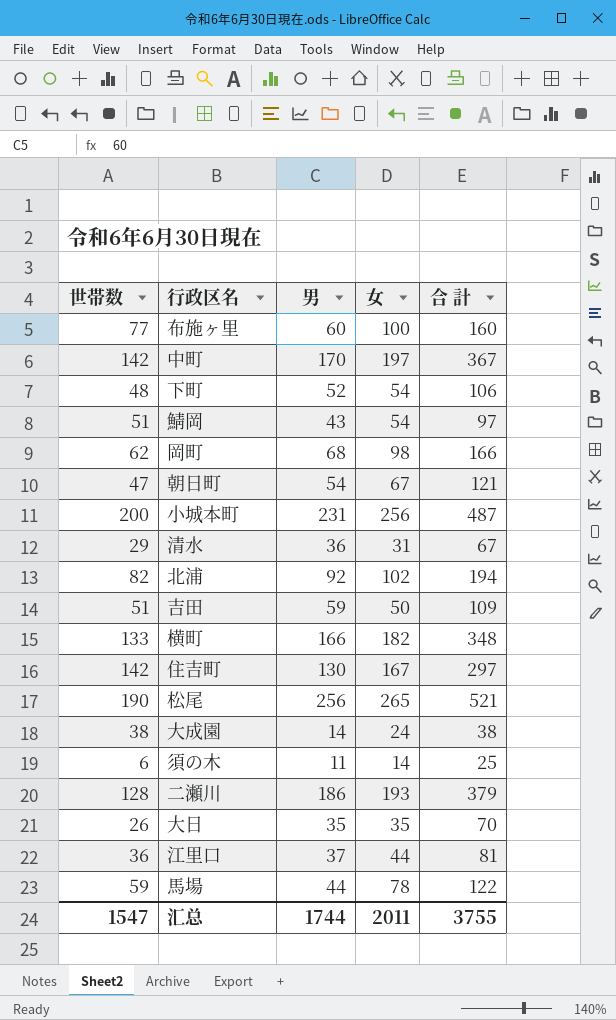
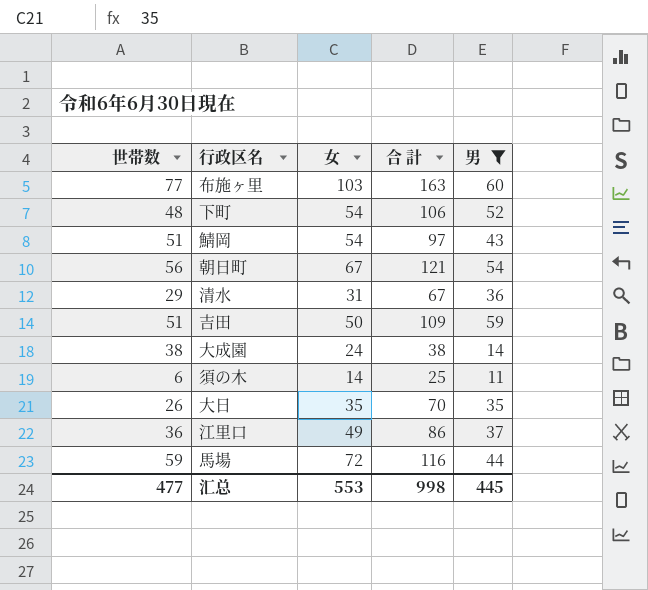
filter: none -> 男 <= 60
column 男 | position: 3 -> 5
布施ヶ里 | 女: 100 -> 103
布施ヶ里 | 合 計: 160 -> 163
朝日町 | 世帯数: 47 -> 56
江里口 | 女: 44 -> 49
江里口 | 合 計: 81 -> 86
馬場 | 女: 78 -> 72
馬場 | 合 計: 122 -> 116
汇总 | 世帯数: 1547 -> 477
汇总 | 女: 2011 -> 553
汇总 | 合 計: 3755 -> 998
汇总 | 男: 1744 -> 445

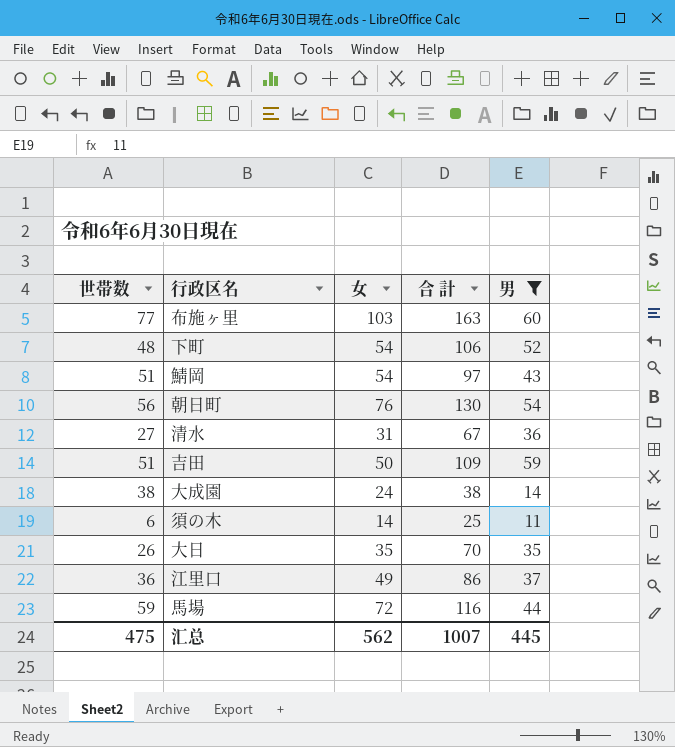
朝日町 | 女: 67 -> 76
朝日町 | 合 計: 121 -> 130
清水 | 世帯数: 29 -> 27
汇总 | 世帯数: 477 -> 475
汇总 | 女: 553 -> 562
汇总 | 合 計: 998 -> 1007

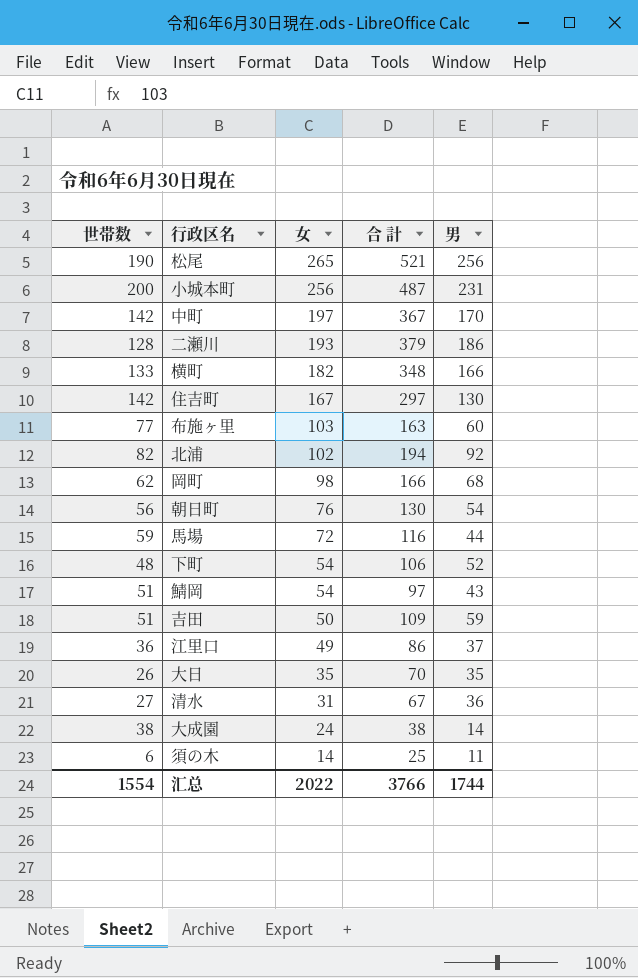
filter: 男 <= 60 -> none
row order: none -> 女 descending
汇总 | 世帯数: 475 -> 1554
汇总 | 女: 562 -> 2022
汇总 | 合 計: 1007 -> 3766
汇总 | 男: 445 -> 1744

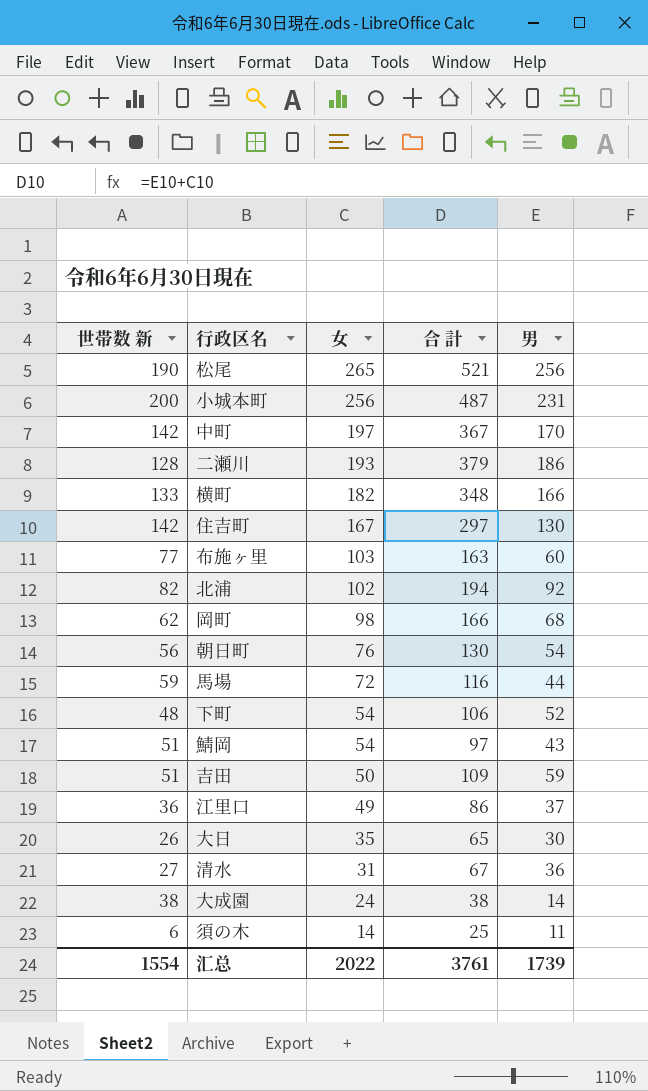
column name: 世帯数 -> 世帯数 新
大日 | 合 計: 70 -> 65
大日 | 男: 35 -> 30
汇总 | 合 計: 3766 -> 3761
汇总 | 男: 1744 -> 1739

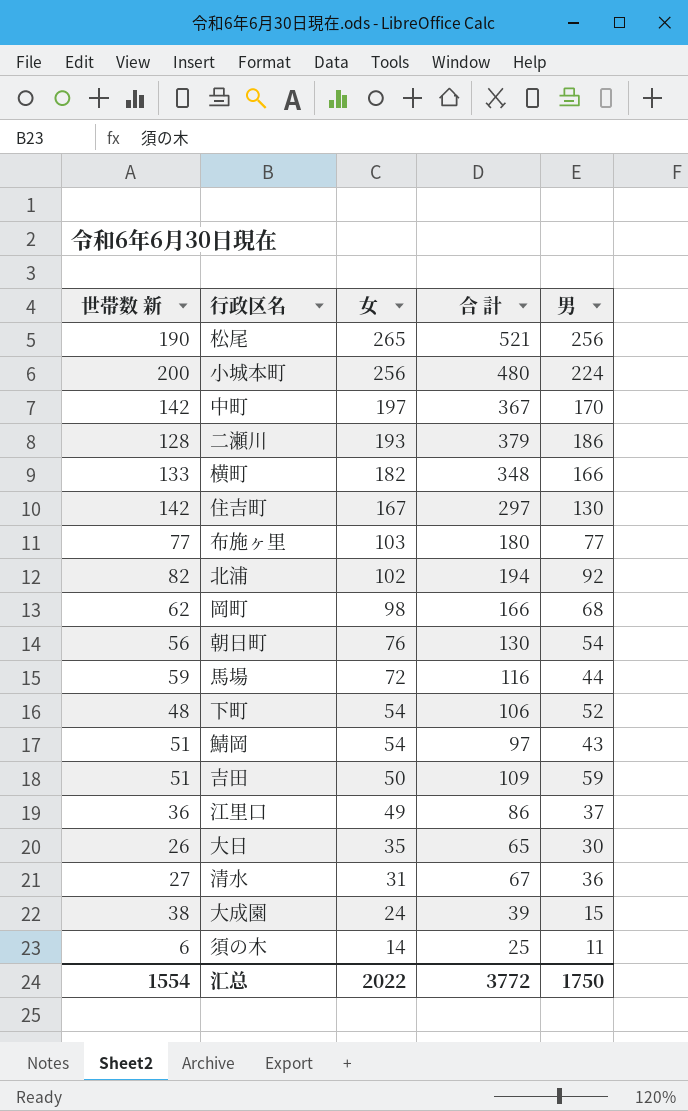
小城本町 | 合 計: 487 -> 480
小城本町 | 男: 231 -> 224
布施ヶ里 | 合 計: 163 -> 180
布施ヶ里 | 男: 60 -> 77
大成園 | 合 計: 38 -> 39
大成園 | 男: 14 -> 15
汇总 | 合 計: 3761 -> 3772
汇总 | 男: 1739 -> 1750

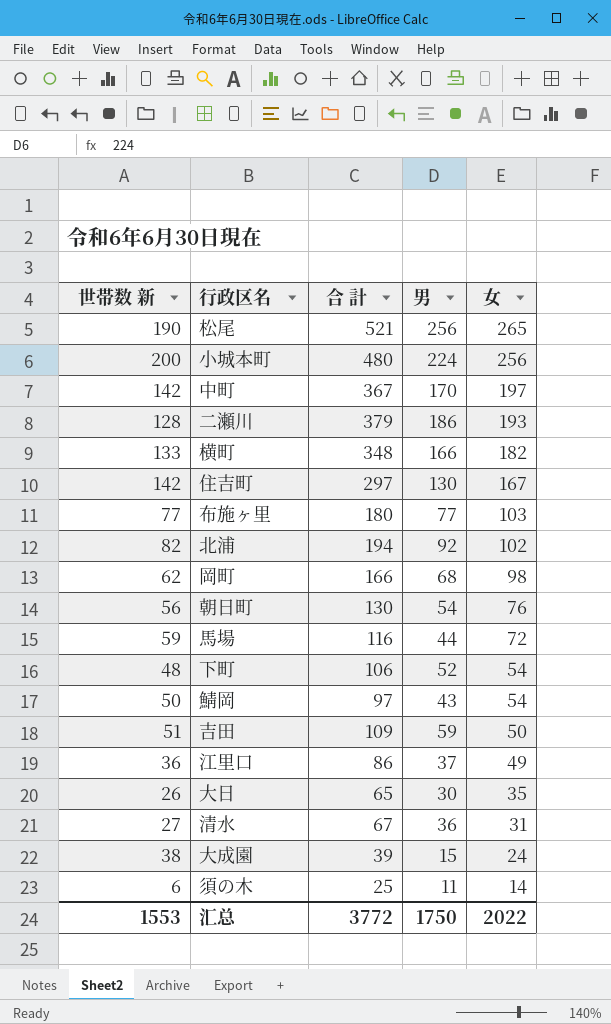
column 女 | position: 3 -> 5
鯖岡 | 世帯数 新: 51 -> 50
汇总 | 世帯数 新: 1554 -> 1553

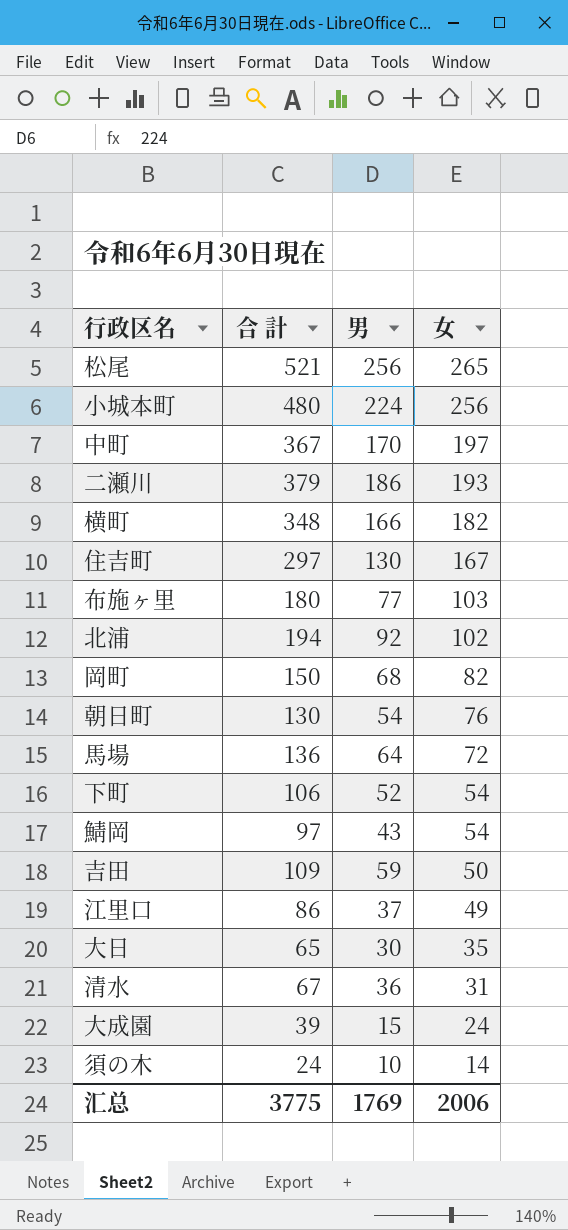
column 世帯数 新 | position: 1 -> none
岡町 | 合 計: 166 -> 150
岡町 | 女: 98 -> 82
馬場 | 合 計: 116 -> 136
馬場 | 男: 44 -> 64
須の木 | 合 計: 25 -> 24
須の木 | 男: 11 -> 10
汇总 | 合 計: 3772 -> 3775
汇总 | 男: 1750 -> 1769
汇总 | 女: 2022 -> 2006

